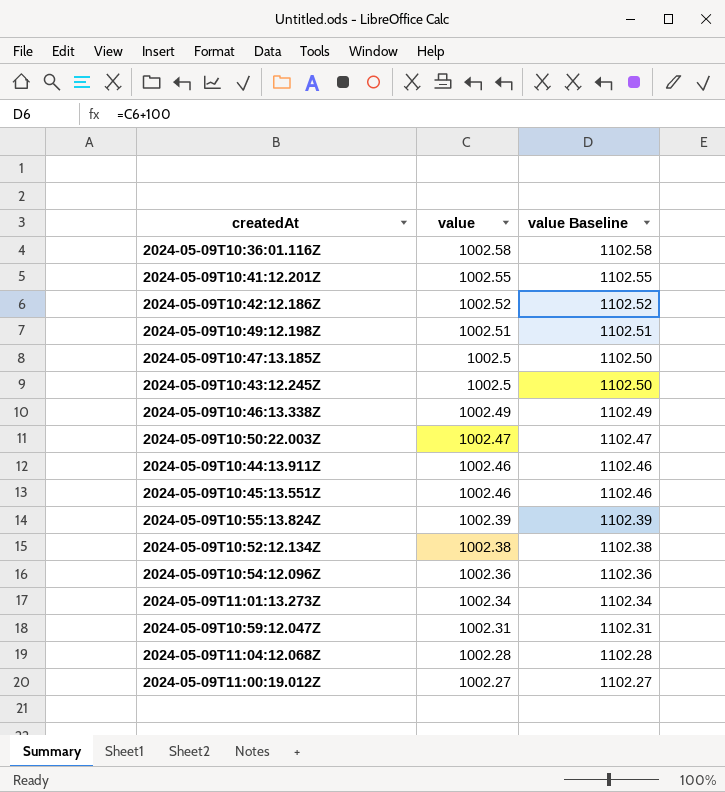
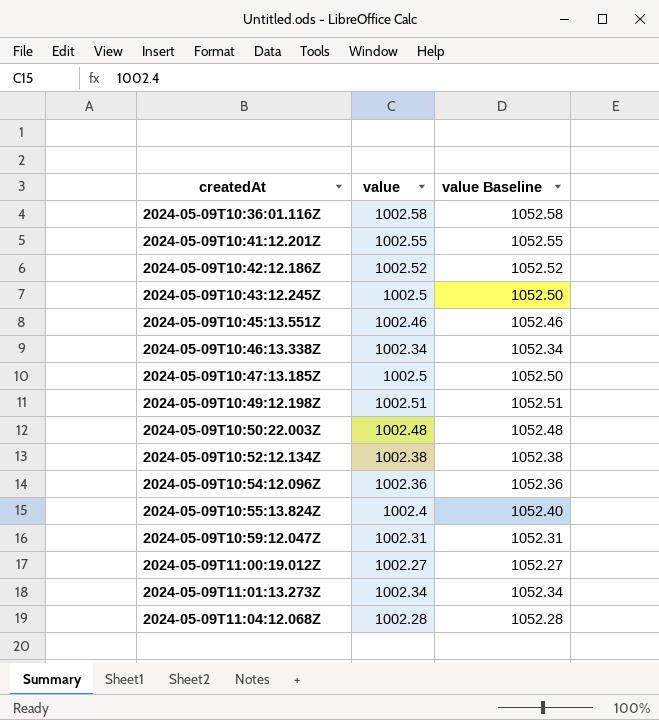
row order: value descending -> createdAt ascending
column value Baseline | formula: [value] + 100 -> [value] + 50
row 2024-05-09T10:44:13.911Z: 1002.46 | 1102.46 -> none
2024-05-09T10:46:13.338Z | value: 1002.49 -> 1002.34
2024-05-09T10:50:22.003Z | value: 1002.47 -> 1002.48
2024-05-09T10:55:13.824Z | value: 1002.39 -> 1002.4

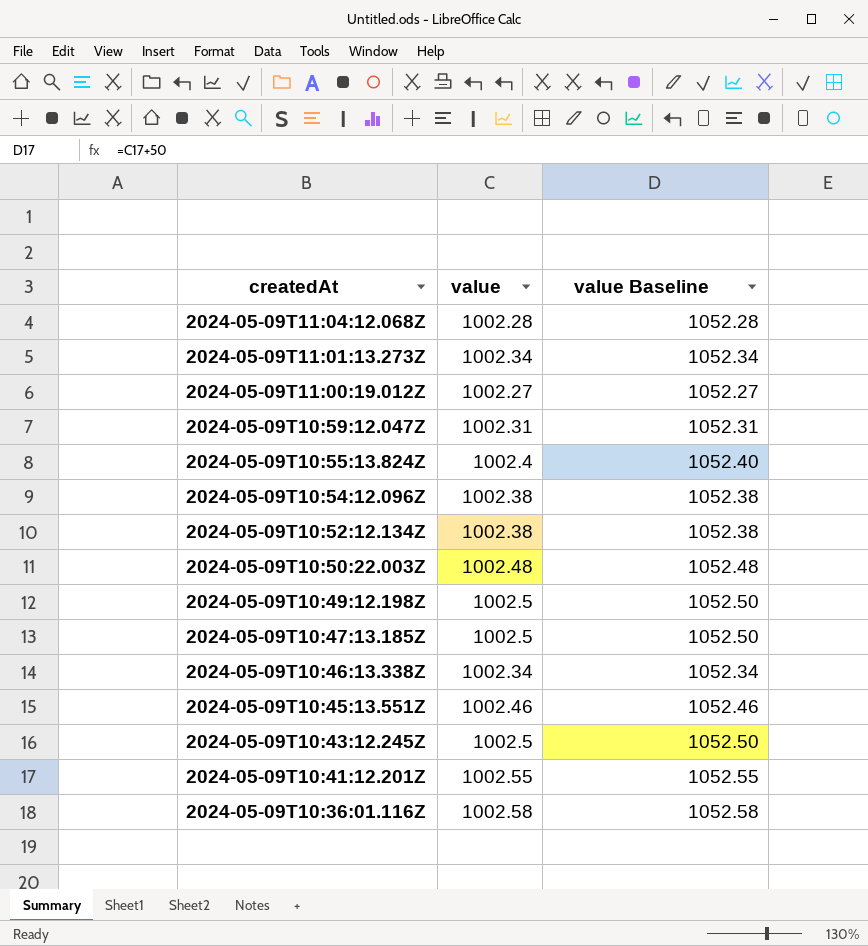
row order: createdAt ascending -> createdAt descending
row 2024-05-09T10:42:12.186Z: 1002.52 | 1052.52 -> none
2024-05-09T10:54:12.096Z | value: 1002.36 -> 1002.38
2024-05-09T10:54:12.096Z | value Baseline: 1052.36 -> 1052.38
2024-05-09T10:49:12.198Z | value: 1002.51 -> 1002.5
2024-05-09T10:49:12.198Z | value Baseline: 1052.51 -> 1052.50

